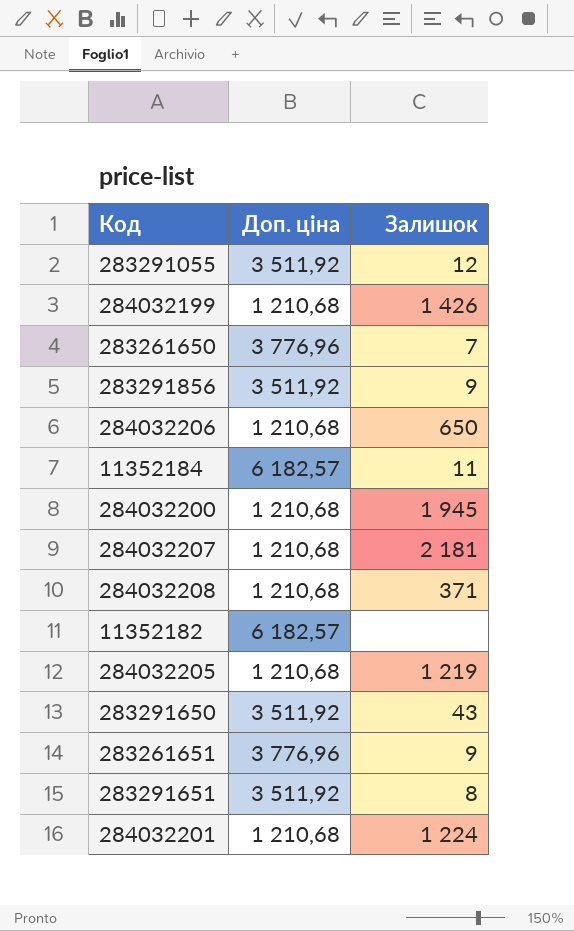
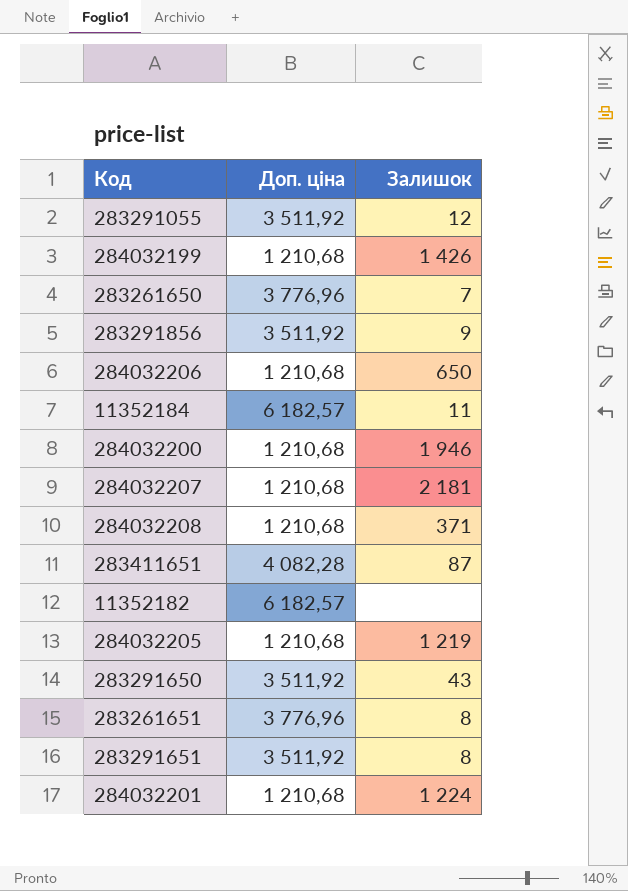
284032200 | Залишок: 1 945 -> 1 946
row 283411651: none -> 4 082,28 | 87
283261651 | Залишок: 9 -> 8

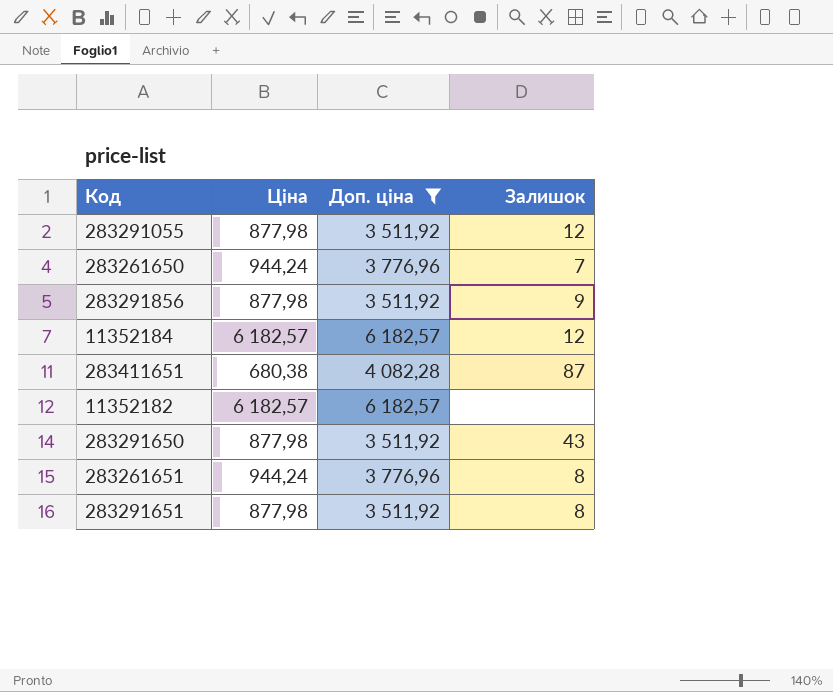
filter: none -> Доп. ціна != 1 210,68
column Ціна | position: none -> 2
11352184 | Залишок: 11 -> 12

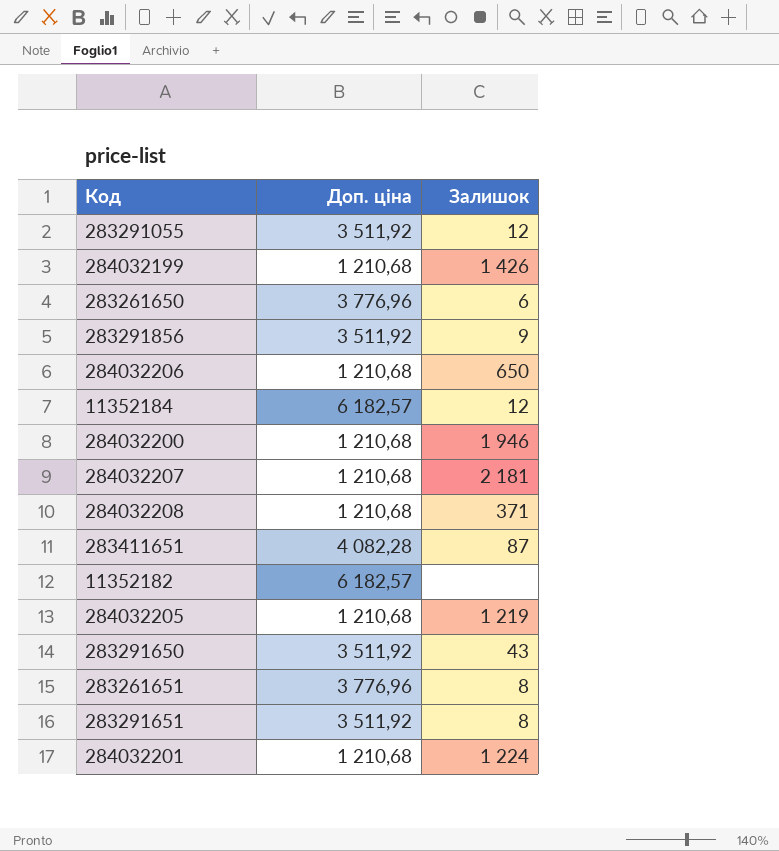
filter: Доп. ціна != 1 210,68 -> none
column Ціна | position: 2 -> none
283261650 | Залишок: 7 -> 6

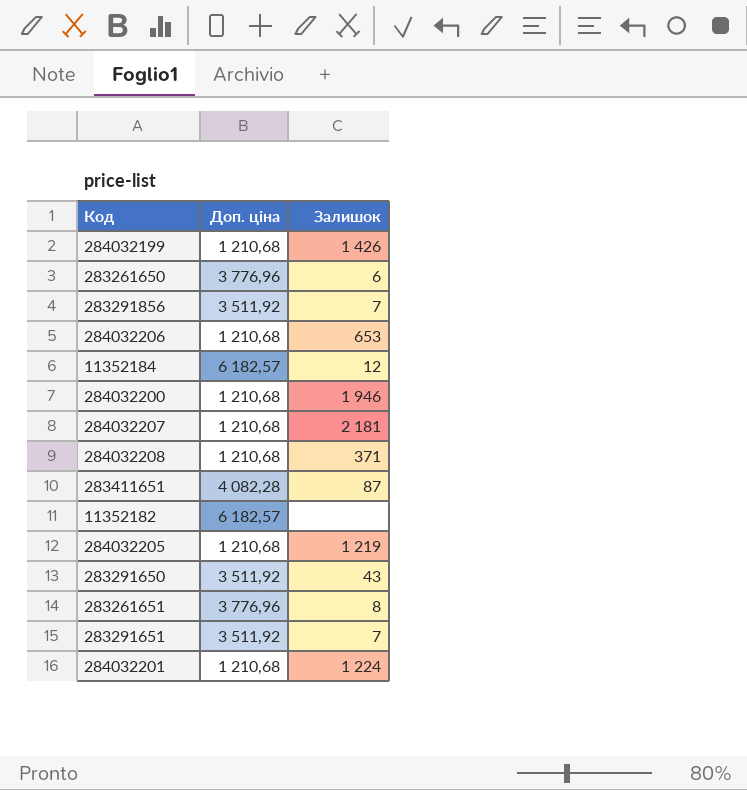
row 283291055: 3 511,92 | 12 -> none
283291856 | Залишок: 9 -> 7
284032206 | Залишок: 650 -> 653
283291651 | Залишок: 8 -> 7

